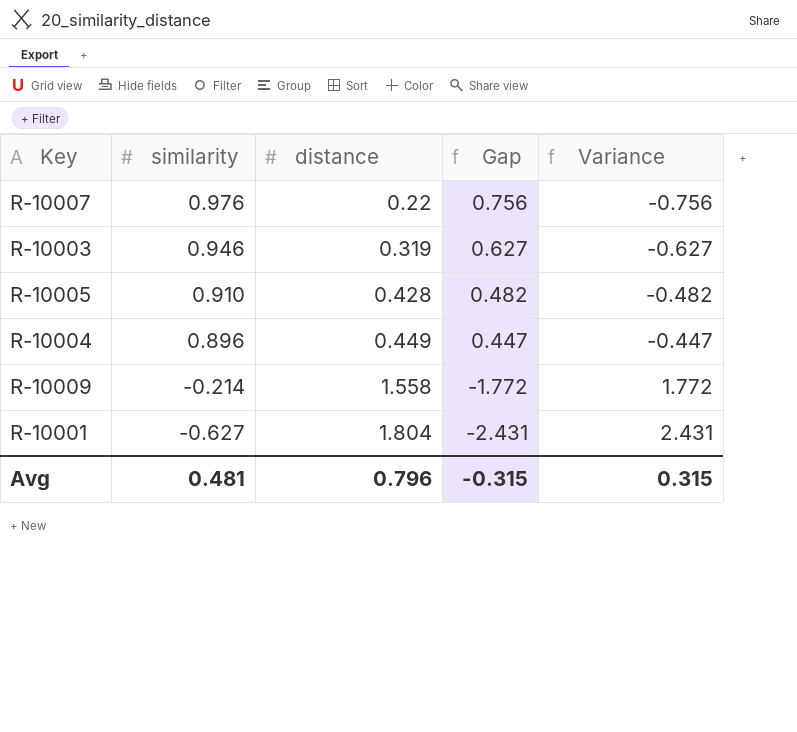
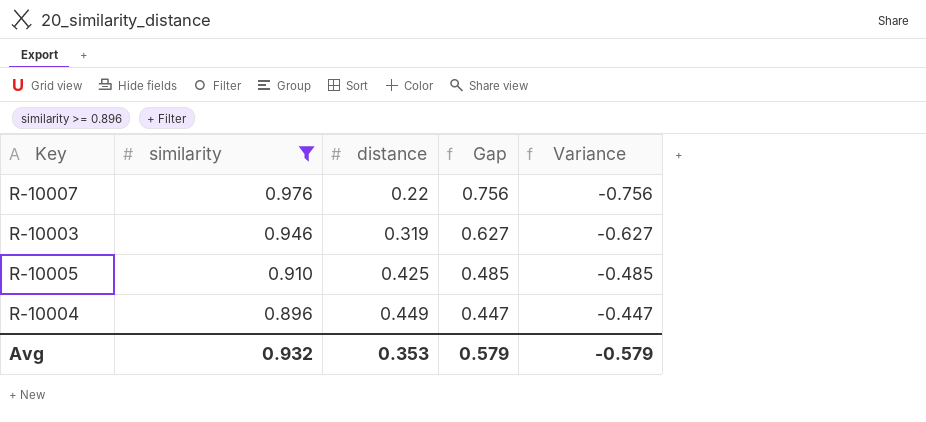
filter: none -> similarity >= 0.896
R-10005 | distance: 0.428 -> 0.425
R-10005 | Gap: 0.482 -> 0.485
R-10005 | Variance: -0.482 -> -0.485
Avg | similarity: 0.481 -> 0.932
Avg | distance: 0.796 -> 0.353
Avg | Gap: -0.315 -> 0.579
Avg | Variance: 0.315 -> -0.579

